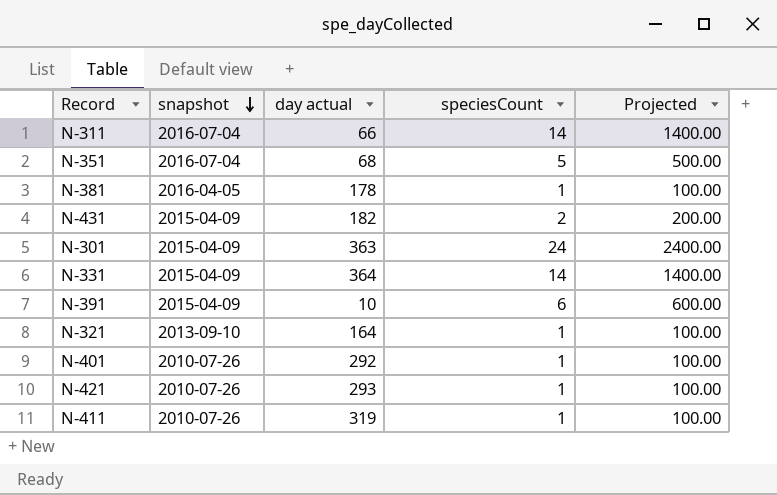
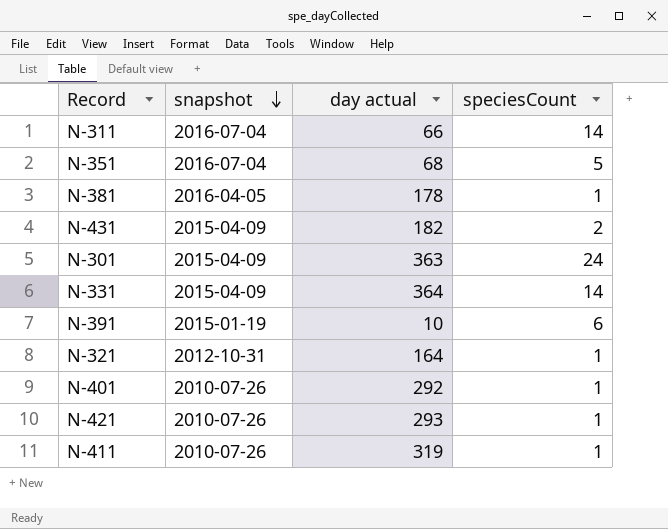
column Projected | formula: [speciesCount] * 100 -> none
N-391 | snapshot: 2015-04-09 -> 2015-01-19
N-321 | snapshot: 2013-09-10 -> 2012-10-31

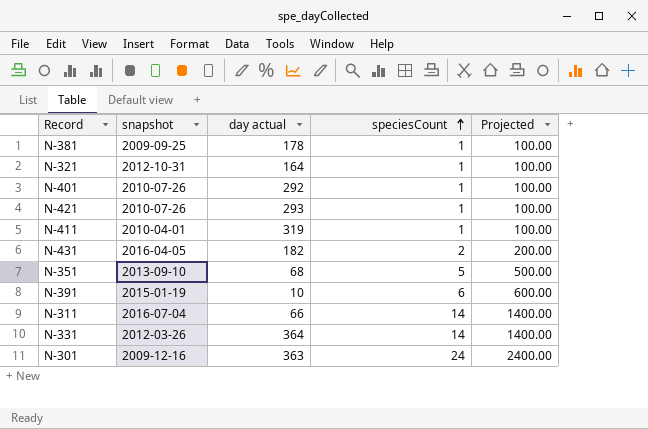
row order: snapshot descending -> speciesCount ascending
column Projected | formula: none -> [speciesCount] * 100
N-381 | snapshot: 2016-04-05 -> 2009-09-25
N-411 | snapshot: 2010-07-26 -> 2010-04-01
N-431 | snapshot: 2015-04-09 -> 2016-04-05
N-351 | snapshot: 2016-07-04 -> 2013-09-10
N-331 | snapshot: 2015-04-09 -> 2012-03-26
N-301 | snapshot: 2015-04-09 -> 2009-12-16

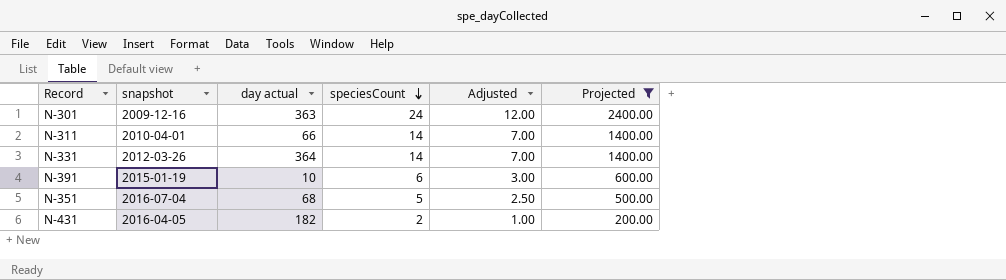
filter: none -> Projected != 100.00
row order: speciesCount ascending -> speciesCount descending
column Adjusted | formula: none -> [speciesCount] * 0.5
N-311 | snapshot: 2016-07-04 -> 2010-04-01
N-351 | snapshot: 2013-09-10 -> 2016-07-04

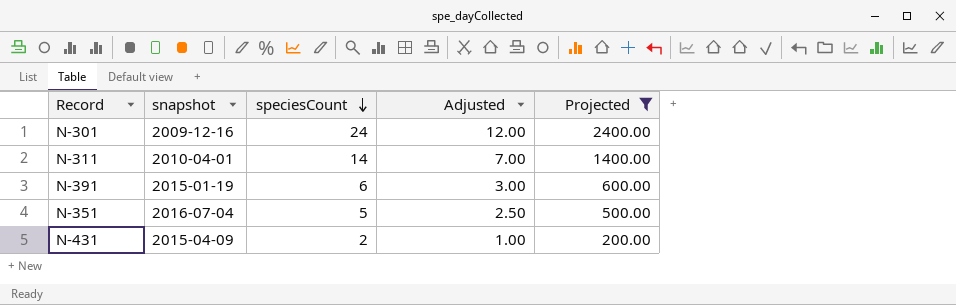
column day actual | position: 3 -> none
row N-331: 2012-03-26 | 364 | 14 | 7.00 | 1400.00 -> none
N-431 | snapshot: 2016-04-05 -> 2015-04-09

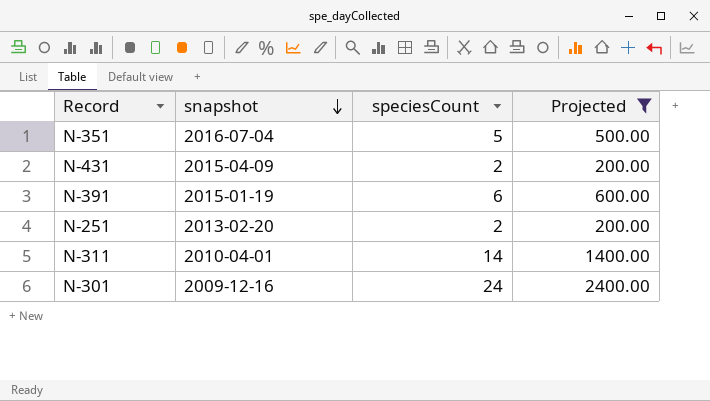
row order: speciesCount descending -> snapshot descending
column Adjusted | formula: [speciesCount] * 0.5 -> none
row N-251: none -> 2013-02-20 | 2 | 200.00

